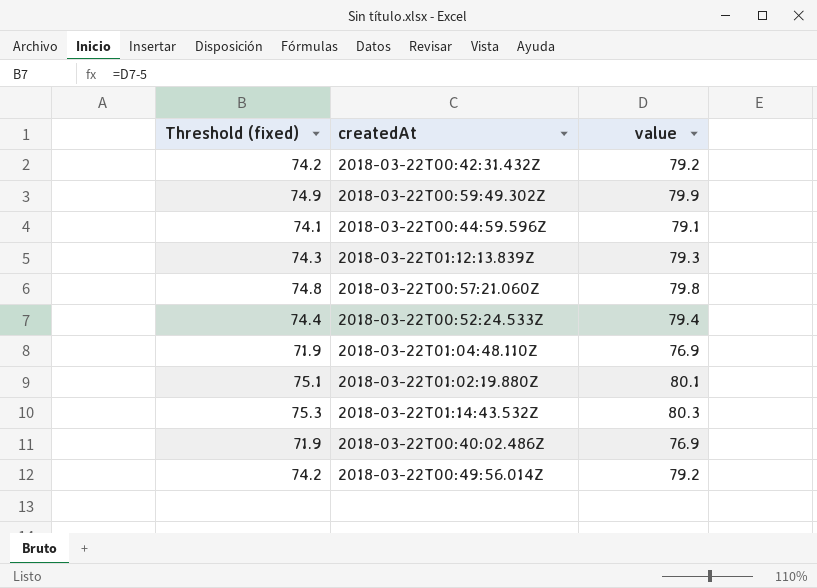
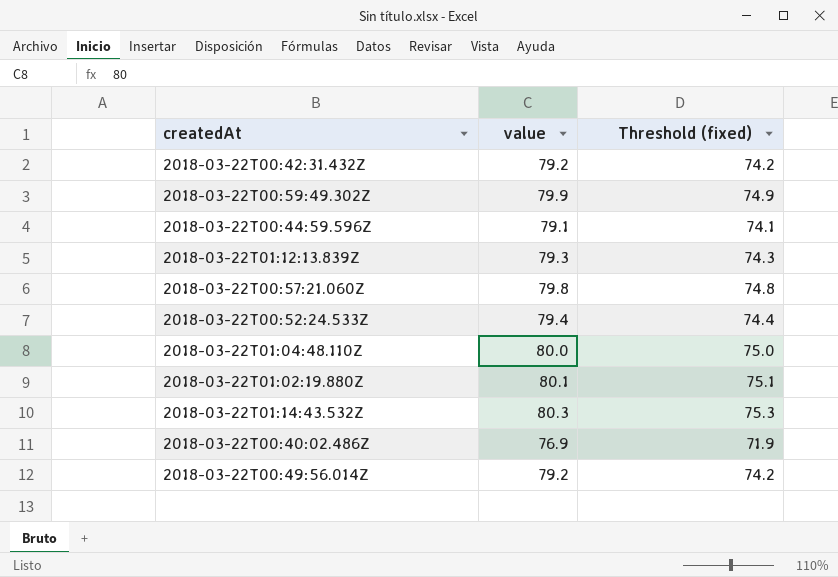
column Threshold (fixed) | position: 1 -> 3
2018-03-22T01:04:48.110Z | value: 76.9 -> 80.0
2018-03-22T01:04:48.110Z | Threshold (fixed): 71.9 -> 75.0

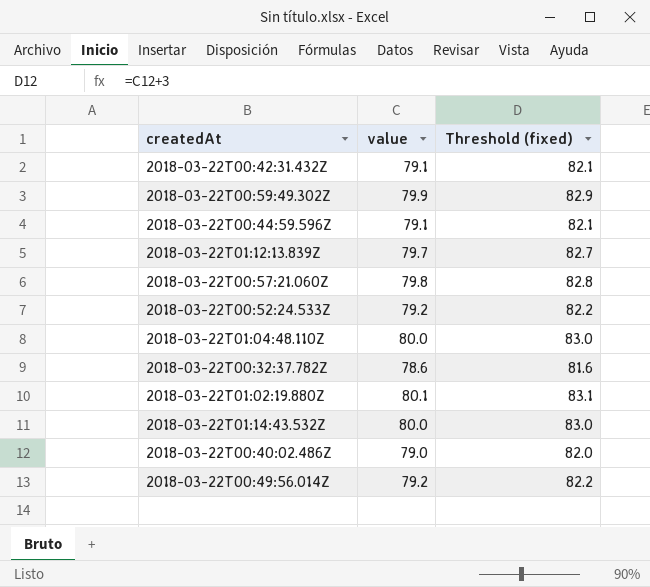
column Threshold (fixed) | formula: [value] - 5 -> [value] + 3
2018-03-22T00:42:31.432Z | value: 79.2 -> 79.1
2018-03-22T01:12:13.839Z | value: 79.3 -> 79.7
2018-03-22T00:52:24.533Z | value: 79.4 -> 79.2
row 2018-03-22T00:32:37.782Z: none -> 78.6 | 81.6
2018-03-22T01:14:43.532Z | value: 80.3 -> 80.0
2018-03-22T00:40:02.486Z | value: 76.9 -> 79.0

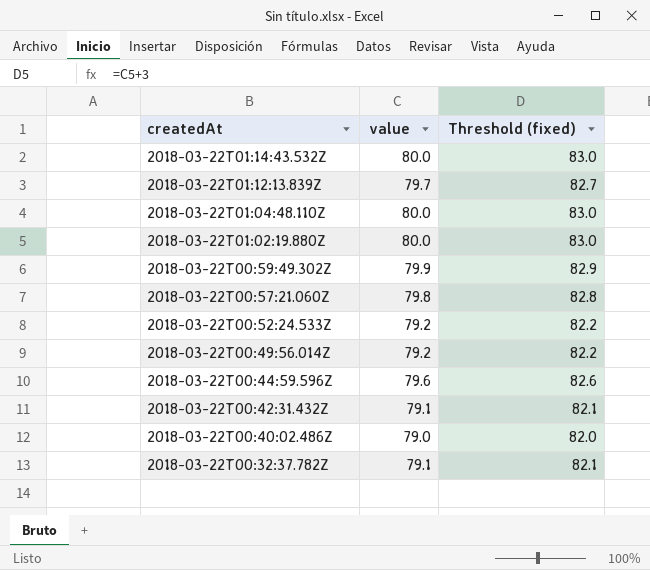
row order: none -> createdAt descending
2018-03-22T01:02:19.880Z | value: 80.1 -> 80.0
2018-03-22T01:02:19.880Z | Threshold (fixed): 83.1 -> 83.0
2018-03-22T00:44:59.596Z | value: 79.1 -> 79.6
2018-03-22T00:44:59.596Z | Threshold (fixed): 82.1 -> 82.6
2018-03-22T00:32:37.782Z | value: 78.6 -> 79.1
2018-03-22T00:32:37.782Z | Threshold (fixed): 81.6 -> 82.1

